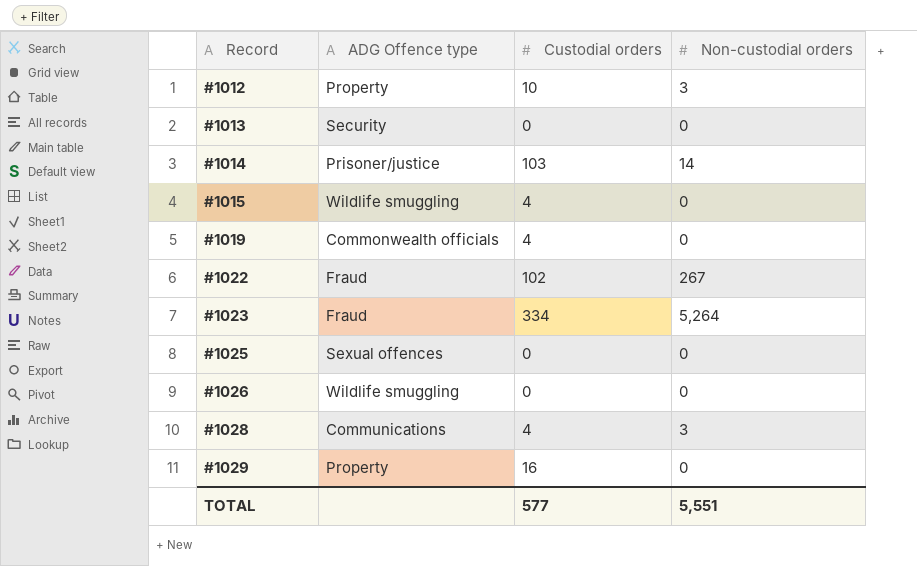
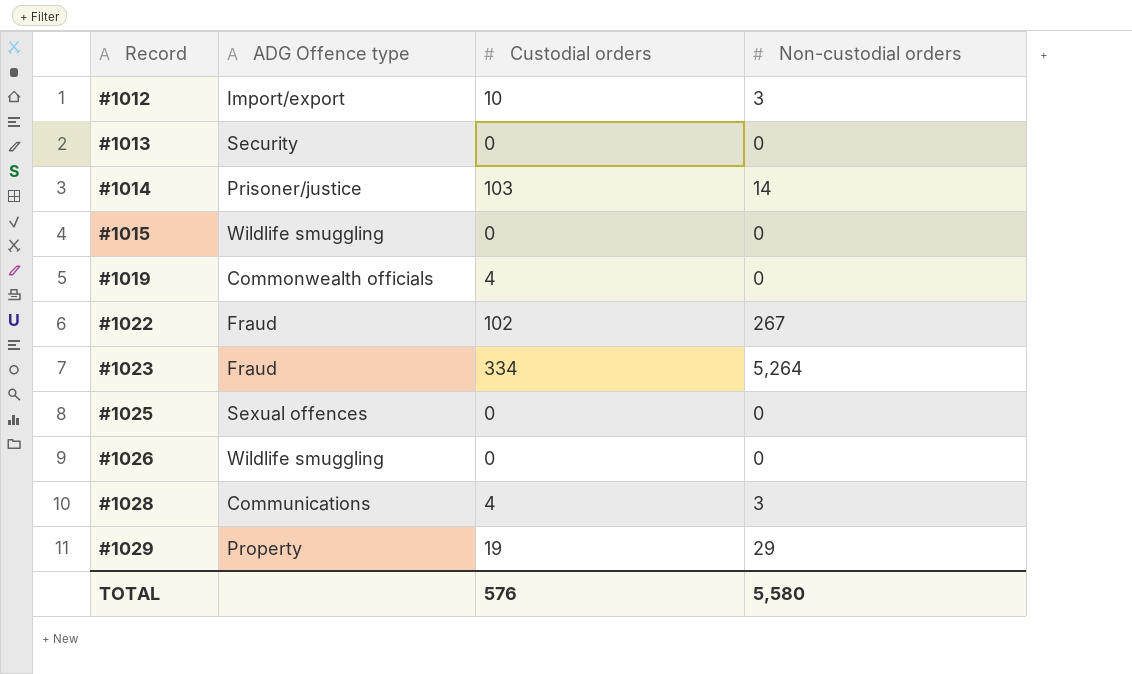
#1012 | ADG Offence type: Property -> Import/export
#1015 | Custodial orders: 4 -> 0
#1029 | Custodial orders: 16 -> 19
#1029 | Non-custodial orders: 0 -> 29
TOTAL | Custodial orders: 577 -> 576
TOTAL | Non-custodial orders: 5,551 -> 5,580

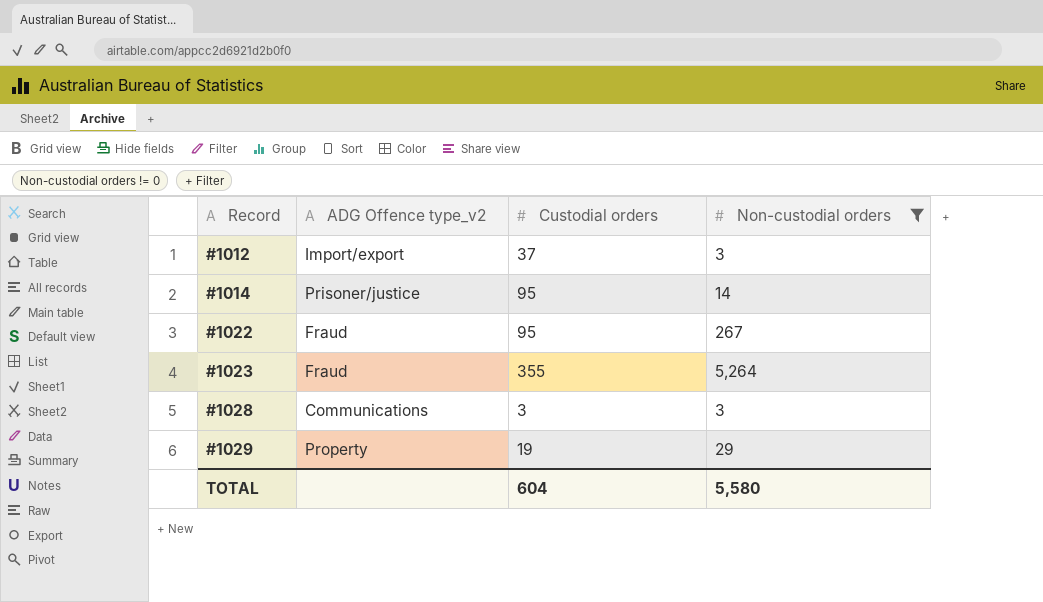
filter: none -> Non-custodial orders != 0
column name: ADG Offence type -> ADG Offence type_v2
#1012 | Custodial orders: 10 -> 37
#1014 | Custodial orders: 103 -> 95
#1022 | Custodial orders: 102 -> 95
#1023 | Custodial orders: 334 -> 355
#1028 | Custodial orders: 4 -> 3
TOTAL | Custodial orders: 576 -> 604

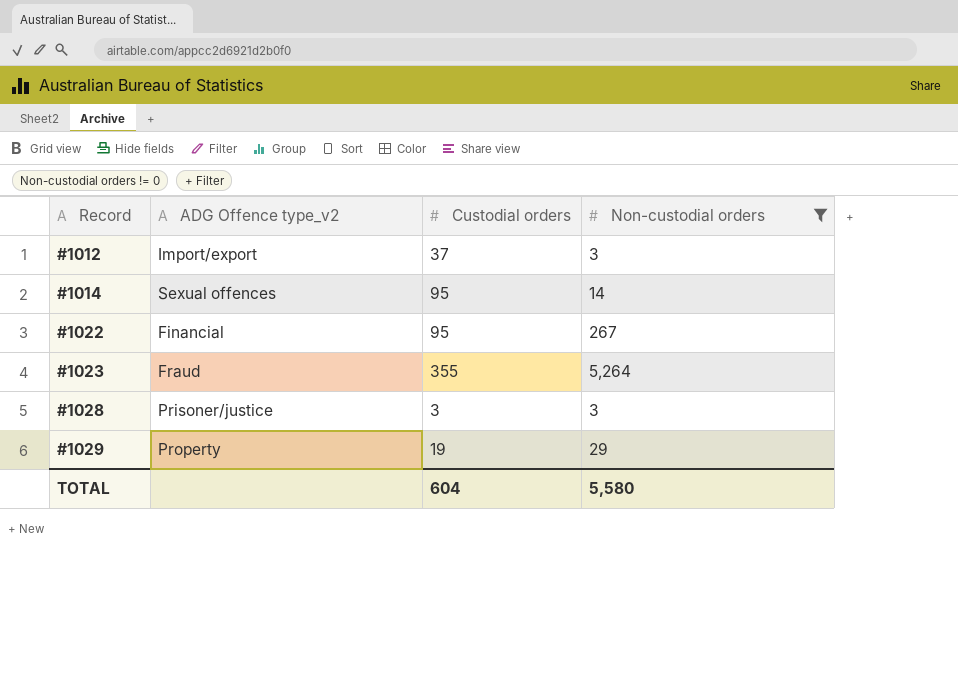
#1014 | ADG Offence type_v2: Prisoner/justice -> Sexual offences
#1022 | ADG Offence type_v2: Fraud -> Financial
#1028 | ADG Offence type_v2: Communications -> Prisoner/justice

